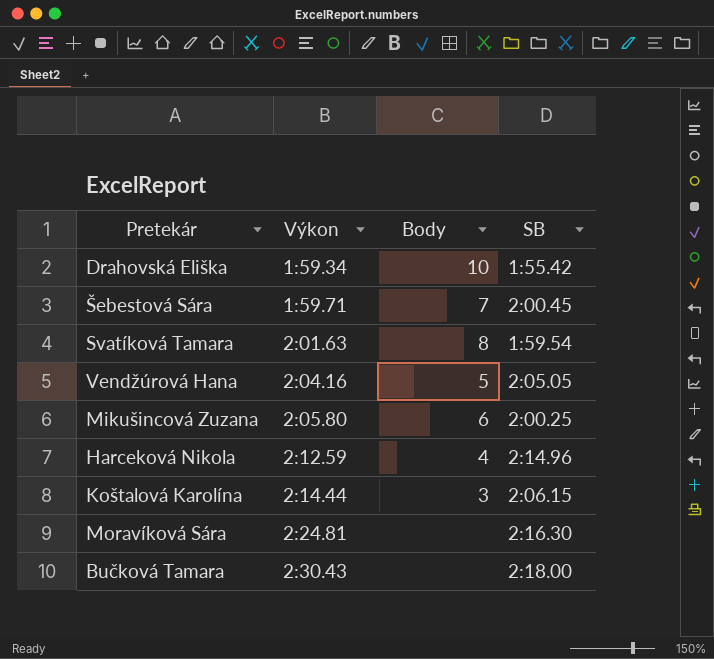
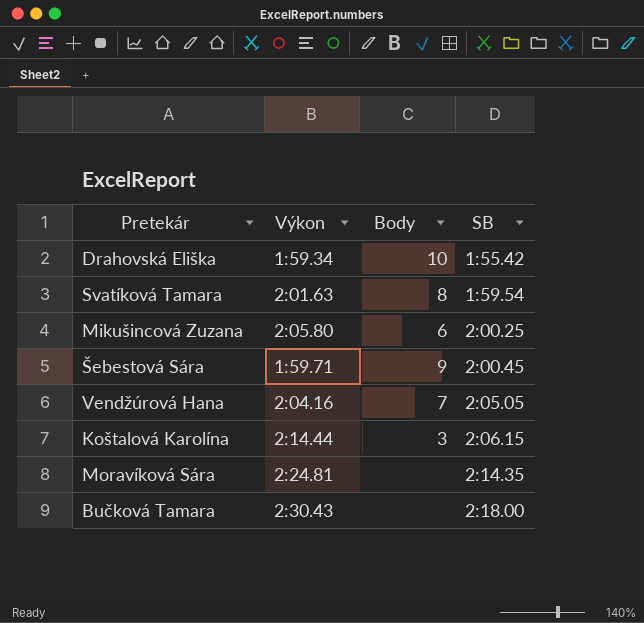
row order: Výkon ascending -> SB ascending
row Harceková Nikola: 2:12.59 | 4 | 2:14.96 -> none
Šebestová Sára | Body: 7 -> 9
Vendžúrová Hana | Body: 5 -> 7
Moravíková Sára | SB: 2:16.30 -> 2:14.35

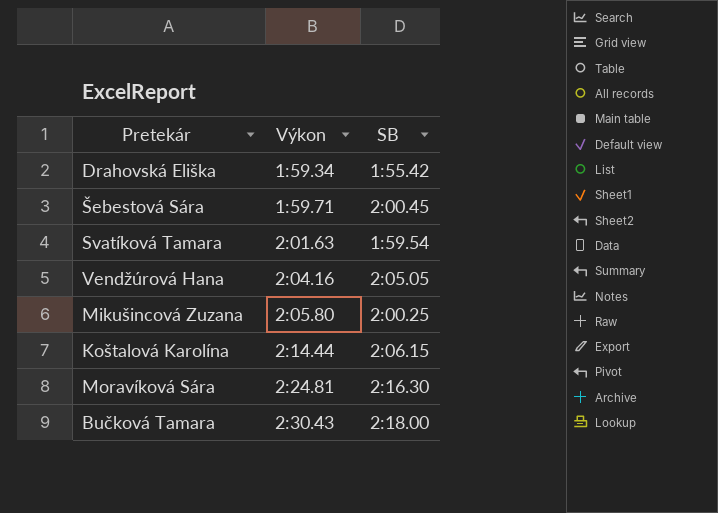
row order: SB ascending -> Výkon ascending
column Body | position: 3 -> none
Moravíková Sára | SB: 2:14.35 -> 2:16.30

